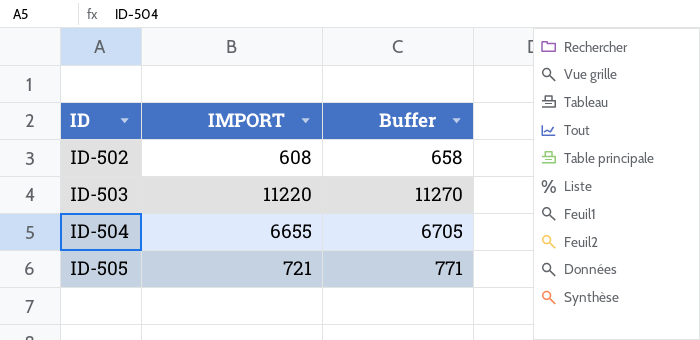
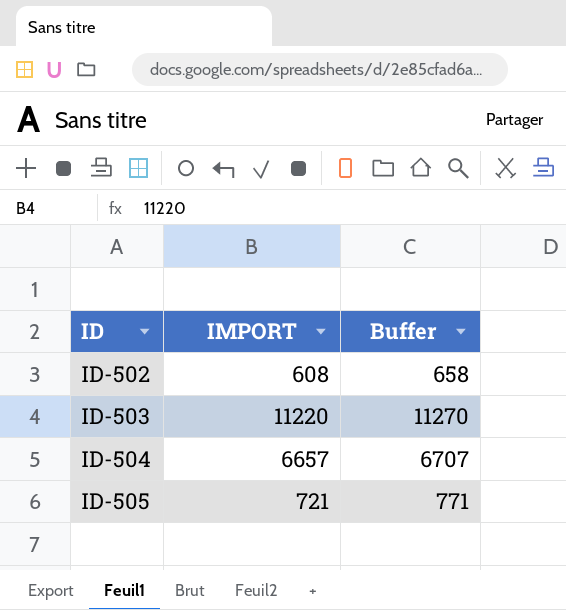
ID-504 | IMPORT: 6655 -> 6657
ID-504 | Buffer: 6705 -> 6707

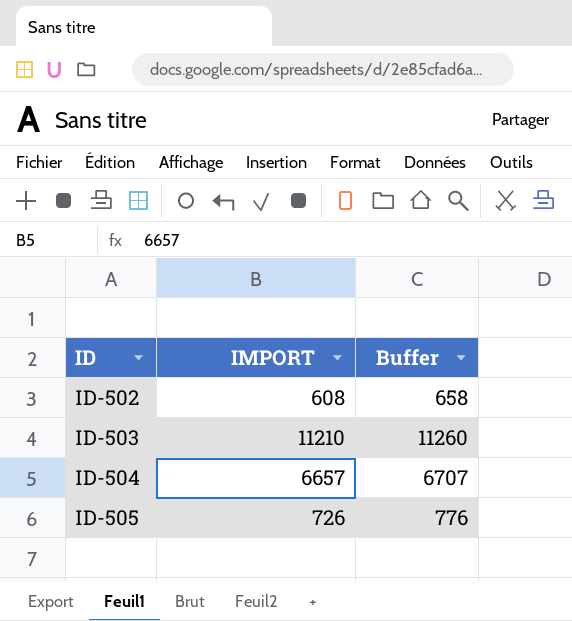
ID-503 | IMPORT: 11220 -> 11210
ID-503 | Buffer: 11270 -> 11260
ID-505 | IMPORT: 721 -> 726
ID-505 | Buffer: 771 -> 776

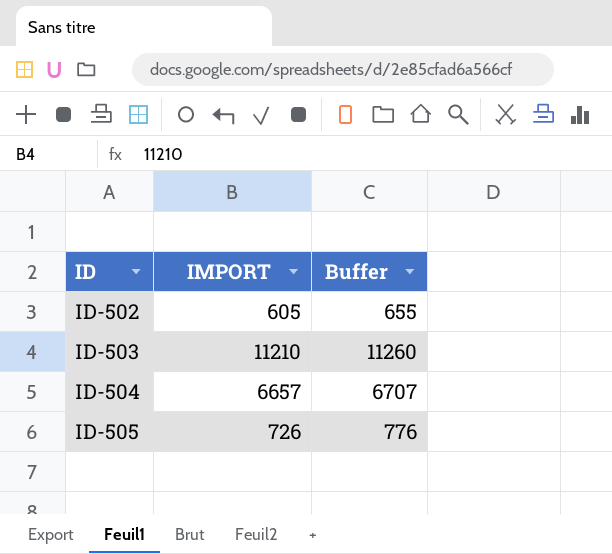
ID-502 | IMPORT: 608 -> 605
ID-502 | Buffer: 658 -> 655

